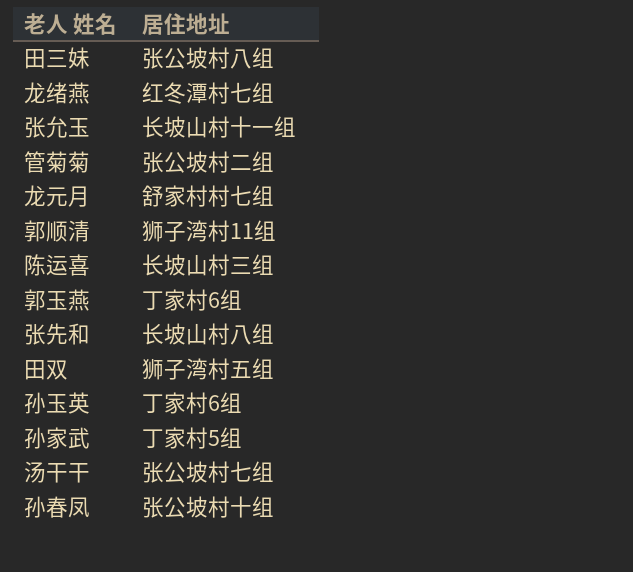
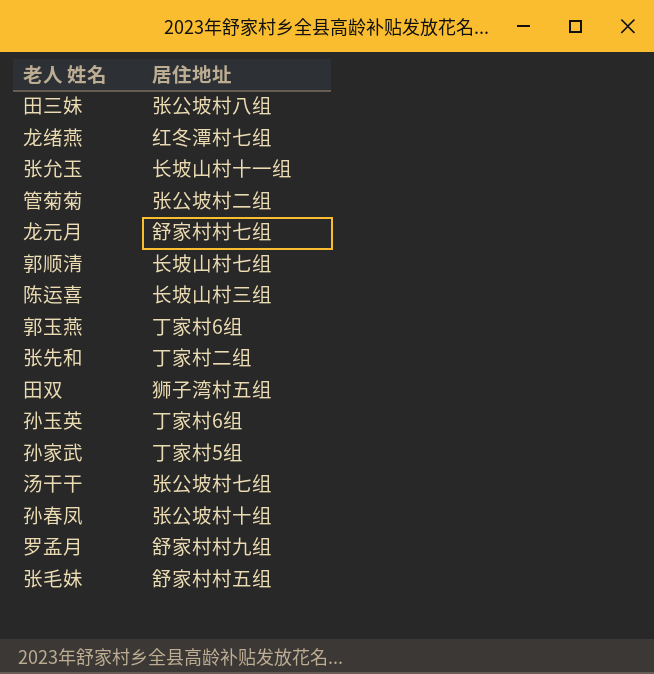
郭顺清 | 居住地址: 狮子湾村11组 -> 长坡山村七组
张先和 | 居住地址: 长坡山村八组 -> 丁家村二组
row 罗孟月: none -> 舒家村村九组
row 张毛妹: none -> 舒家村村五组

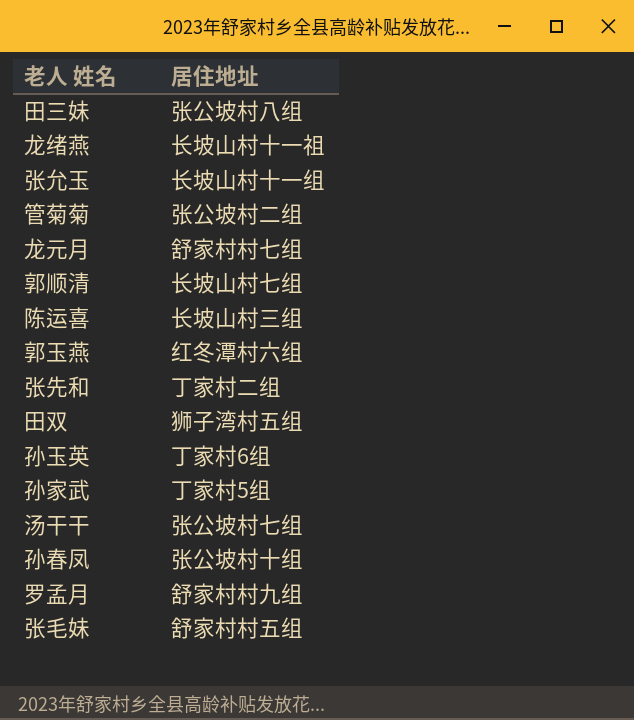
龙绪燕 | 居住地址: 红冬潭村七组 -> 长坡山村十一祖
郭玉燕 | 居住地址: 丁家村6组 -> 红冬潭村六组

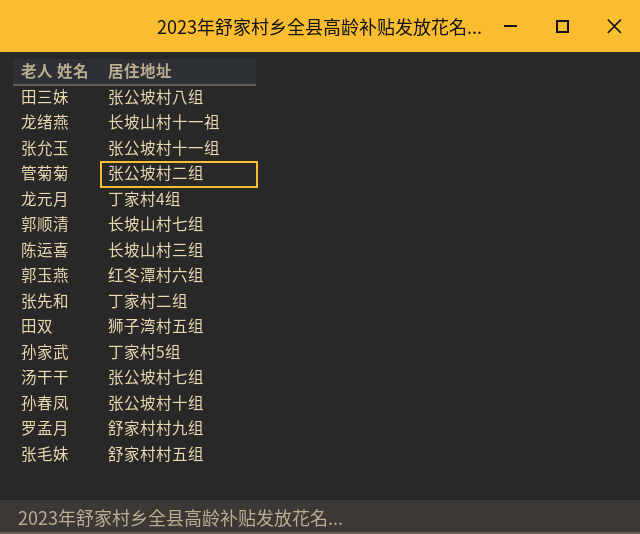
row 孙玉英: 丁家村6组 -> none
张允玉 | 居住地址: 长坡山村十一组 -> 张公坡村十一组
龙元月 | 居住地址: 舒家村村七组 -> 丁家村4组

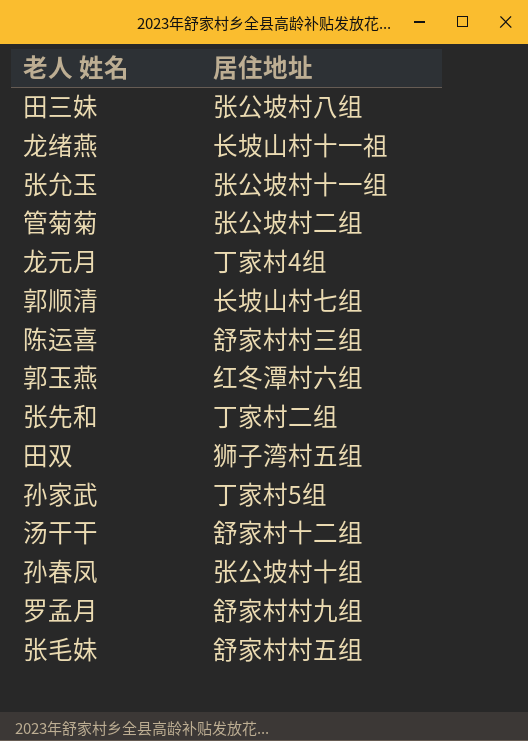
陈运喜 | 居住地址: 长坡山村三组 -> 舒家村村三组
汤干干 | 居住地址: 张公坡村七组 -> 舒家村十二组

